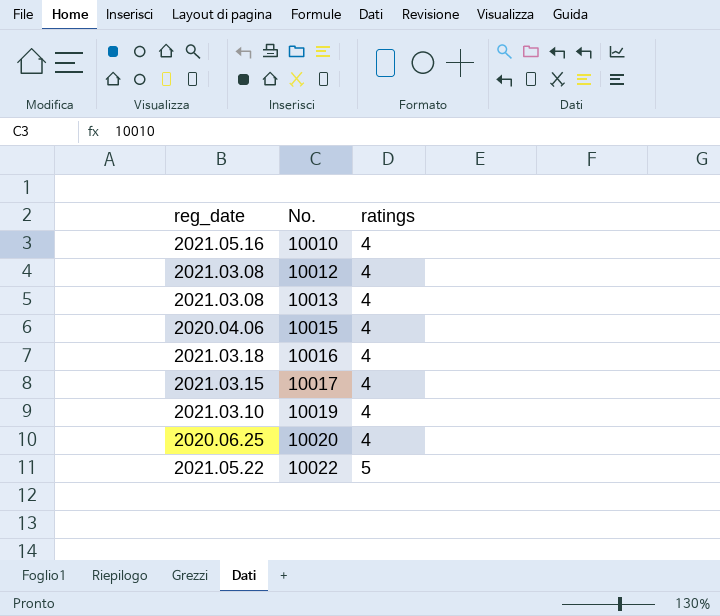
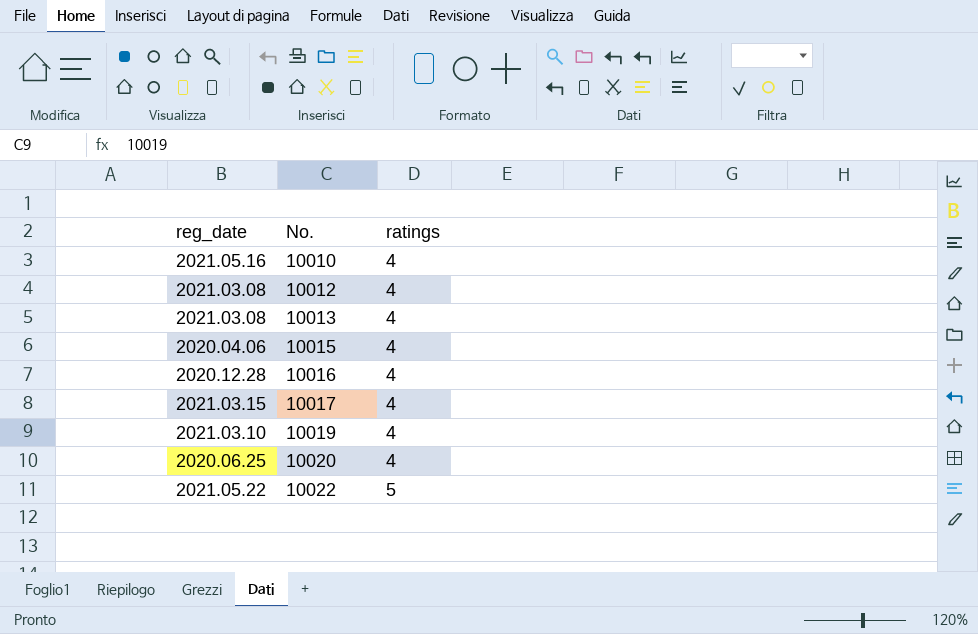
10016 | reg_date: 2021.03.18 -> 2020.12.28

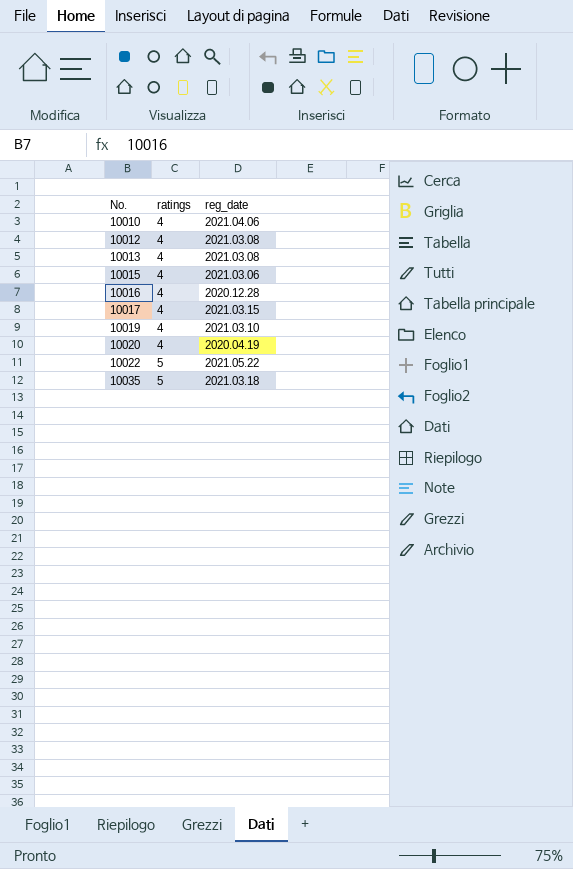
column reg_date | position: 1 -> 3
10010 | reg_date: 2021.05.16 -> 2021.04.06
10015 | reg_date: 2020.04.06 -> 2021.03.06
10020 | reg_date: 2020.06.25 -> 2020.04.19
row 10035: none -> 5 | 2021.03.18

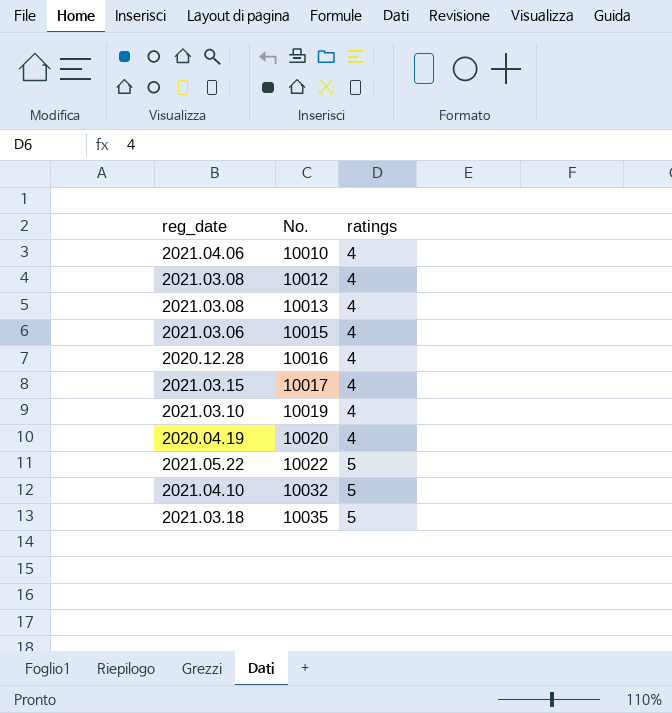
column reg_date | position: 3 -> 1
row 10032: none -> 2021.04.10 | 5

